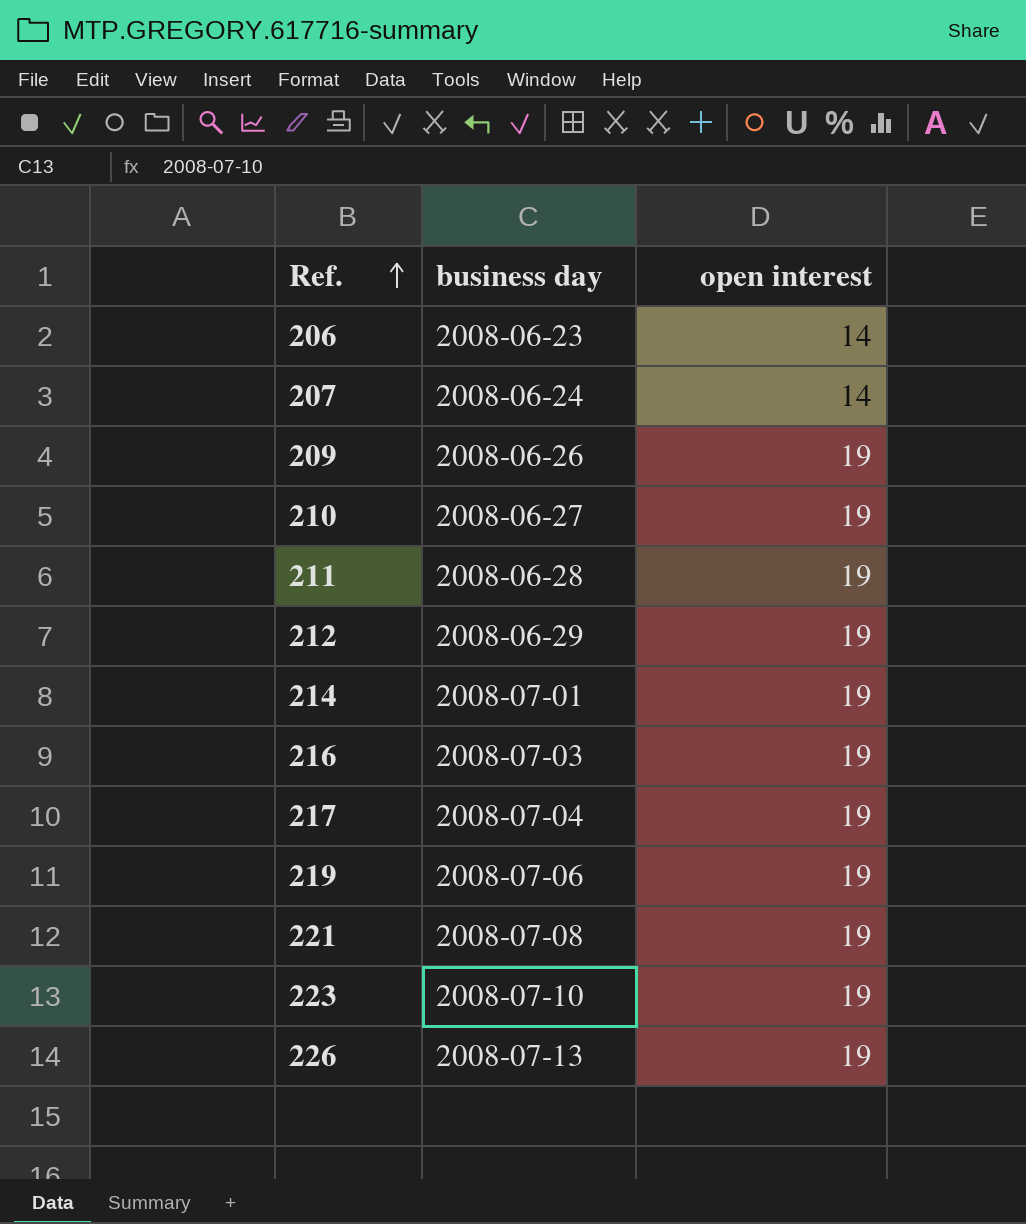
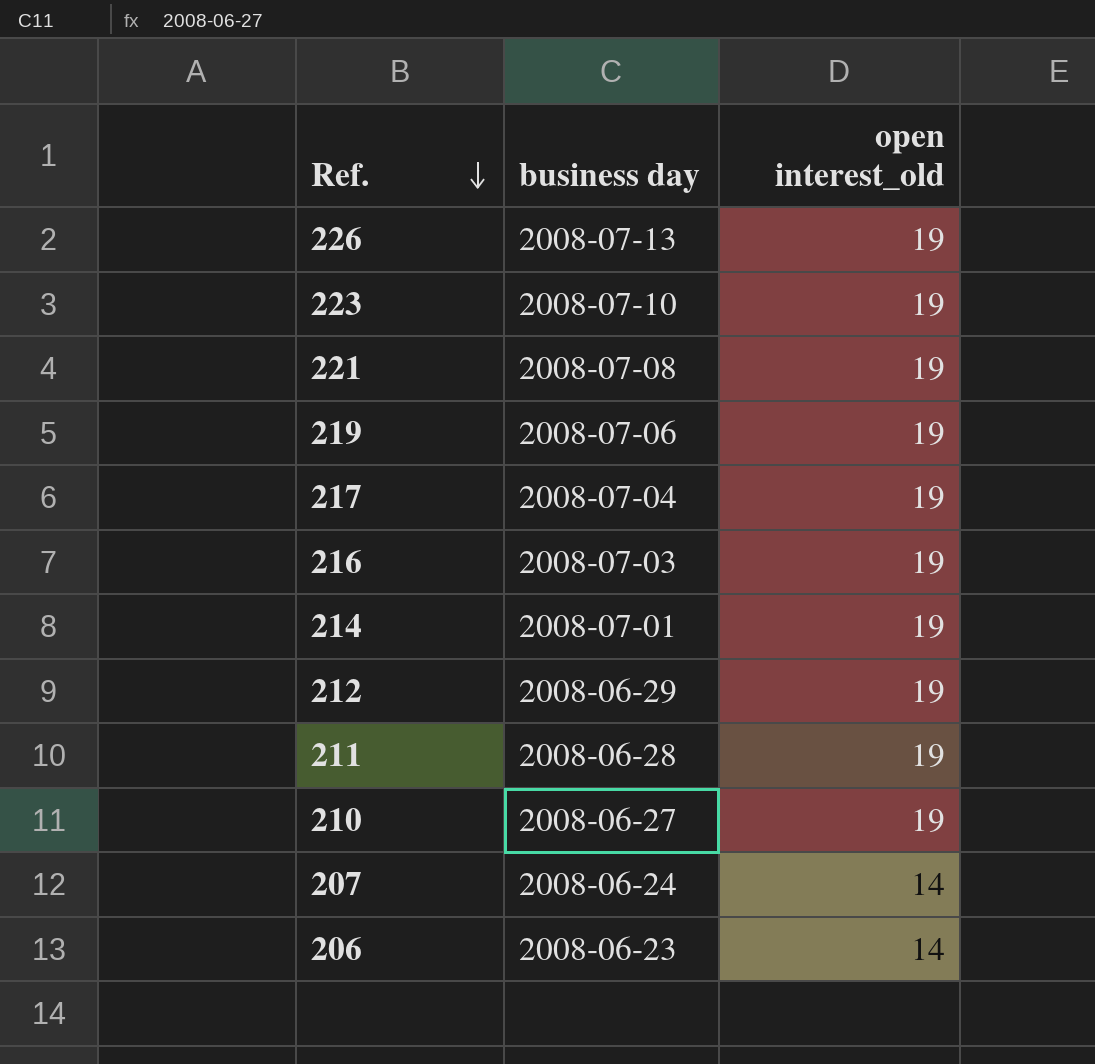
row order: Ref. ascending -> Ref. descending
column name: open interest -> open interest_old
row 209: 2008-06-26 | 19 -> none

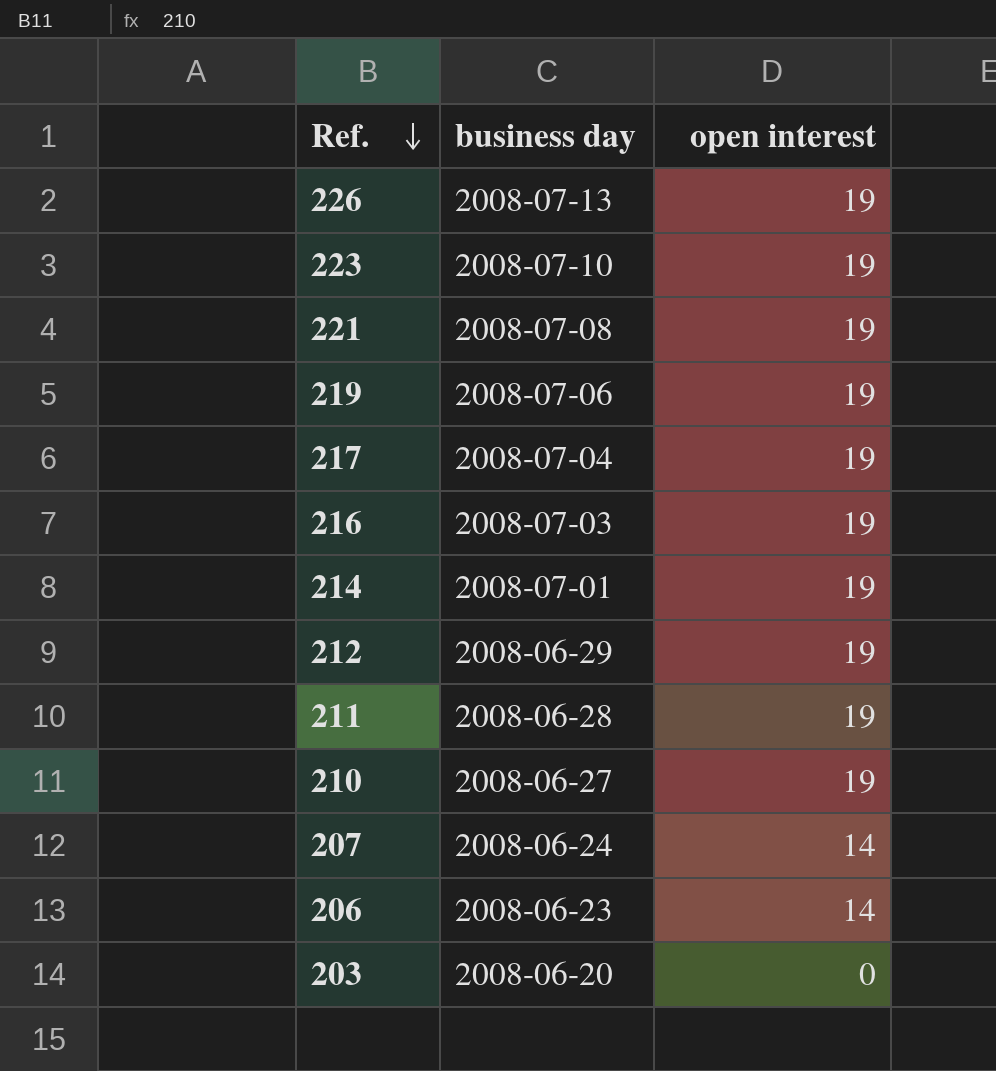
column name: open interest_old -> open interest
row 203: none -> 2008-06-20 | 0

